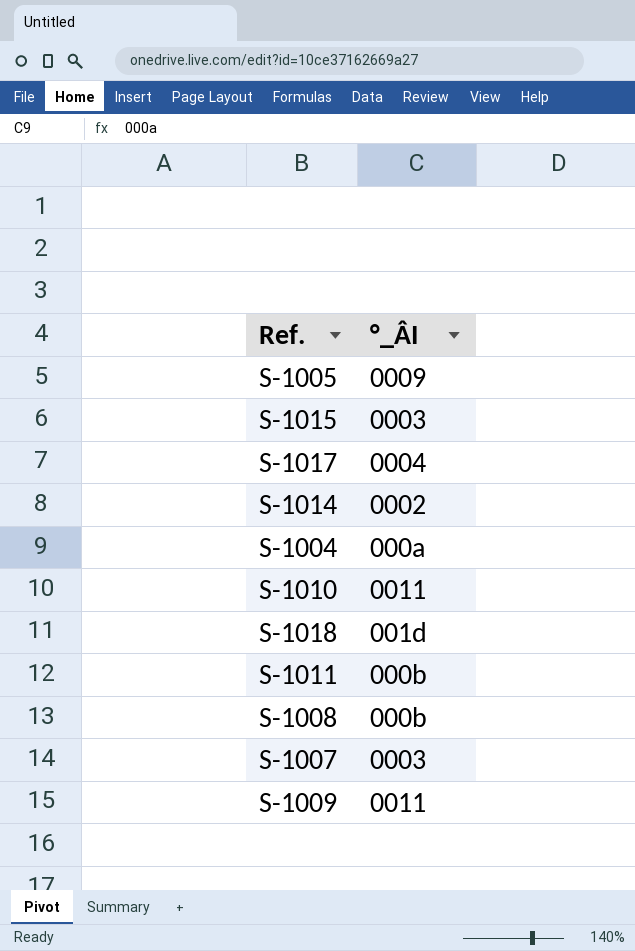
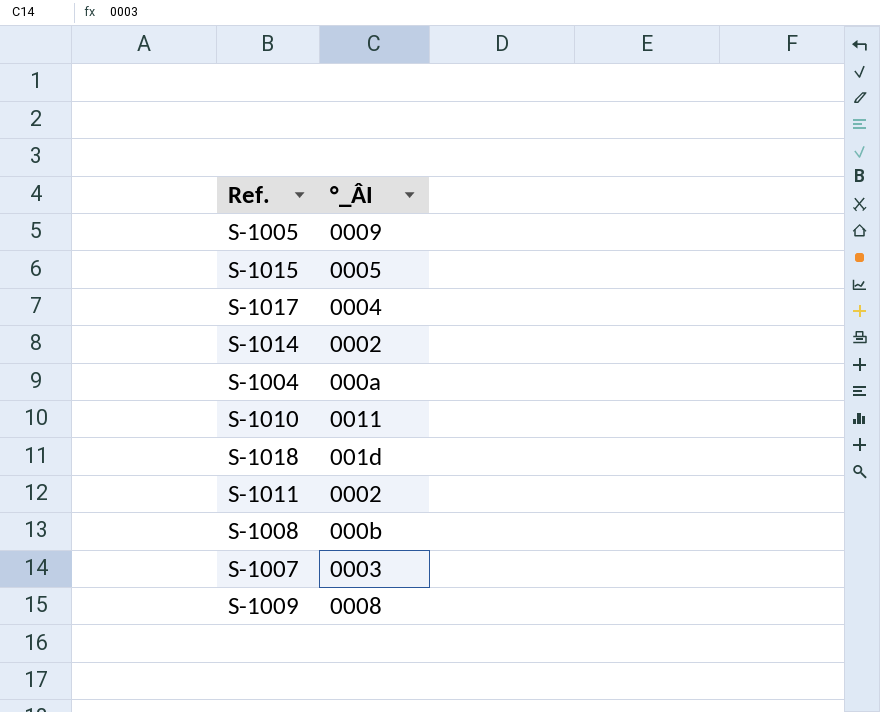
S-1015 | °_ÂI: 0003 -> 0005
S-1011 | °_ÂI: 000b -> 0002
S-1009 | °_ÂI: 0011 -> 0008

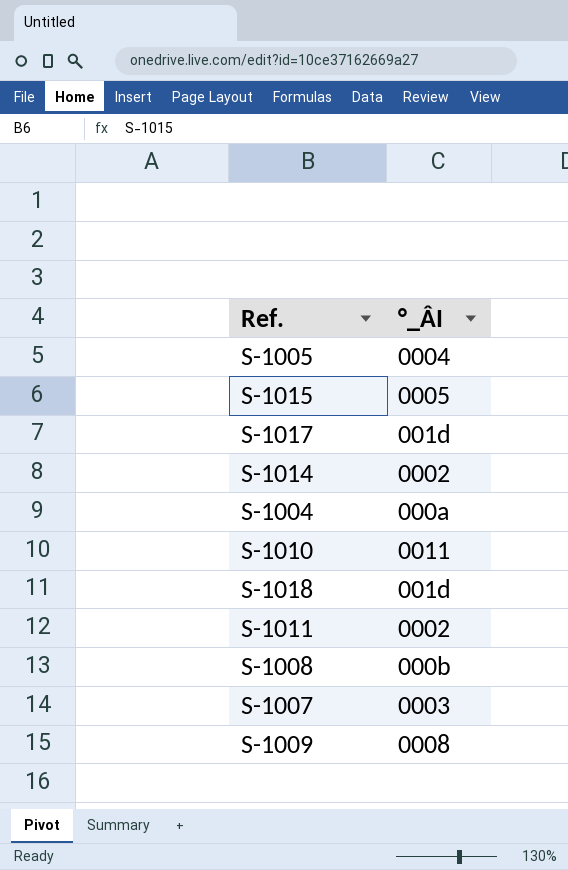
S-1005 | °_ÂI: 0009 -> 0004
S-1017 | °_ÂI: 0004 -> 001d

